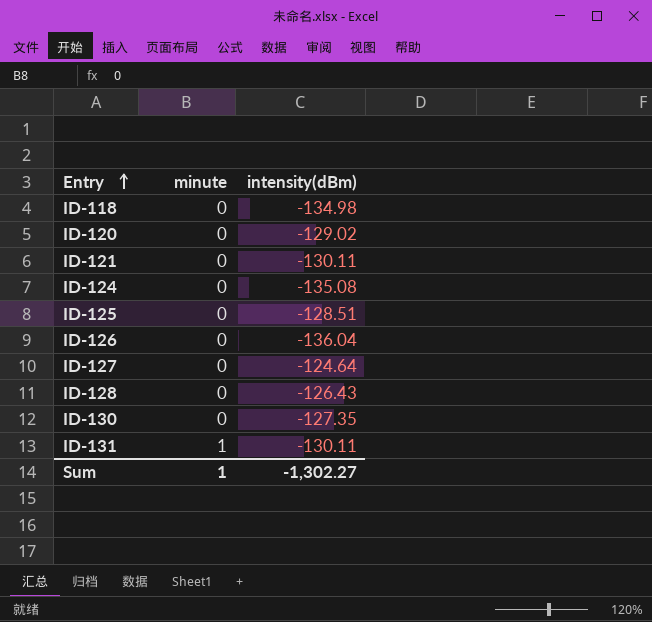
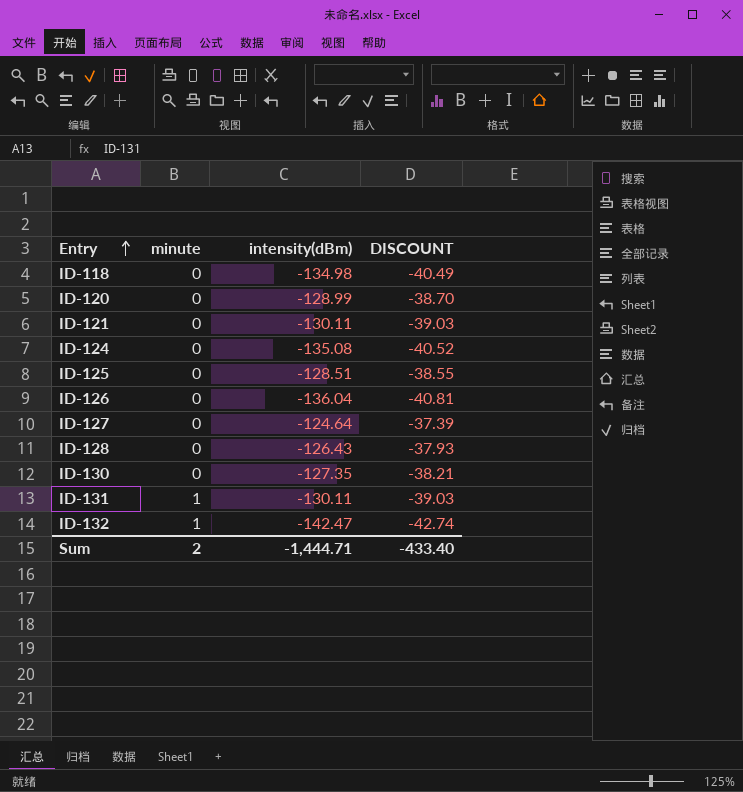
column DISCOUNT | formula: none -> [intensity(dBm)] * 0.3
ID-120 | intensity(dBm): -129.02 -> -128.99
row ID-132: none -> 1 | -142.47 | -42.74
Sum | minute: 1 -> 2
Sum | intensity(dBm): -1,302.27 -> -1,444.71

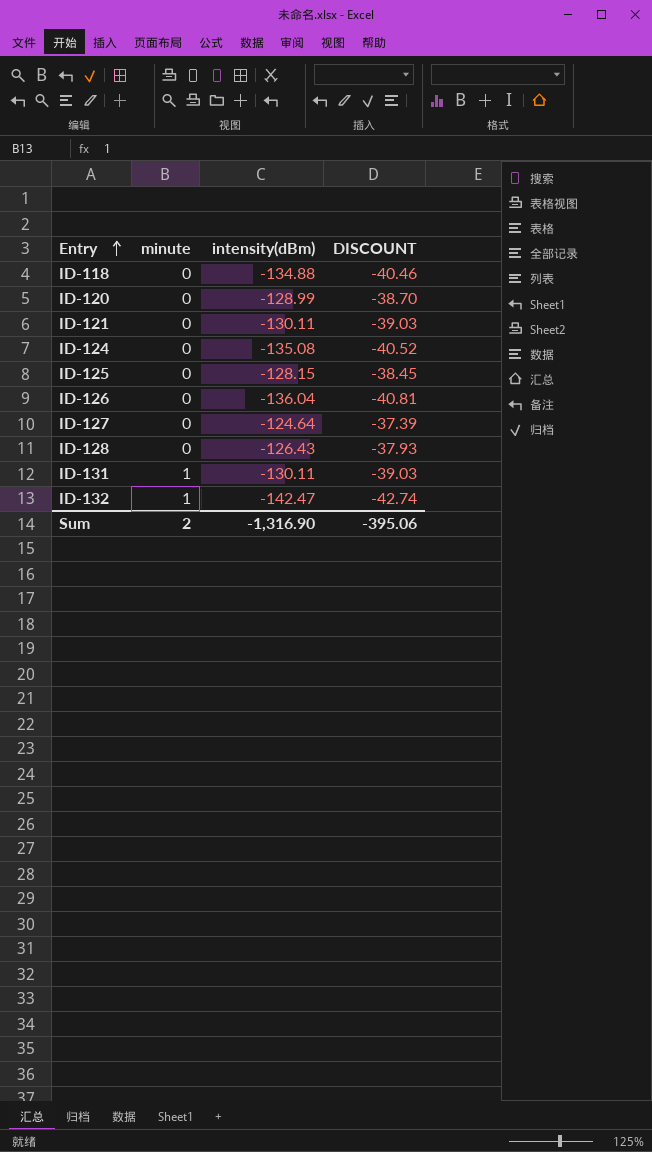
row ID-130: 0 | -127.35 | -38.21 -> none
ID-118 | intensity(dBm): -134.98 -> -134.88
ID-118 | DISCOUNT: -40.49 -> -40.46
ID-125 | intensity(dBm): -128.51 -> -128.15
ID-125 | DISCOUNT: -38.55 -> -38.45
Sum | intensity(dBm): -1,444.71 -> -1,316.90
Sum | DISCOUNT: -433.40 -> -395.06

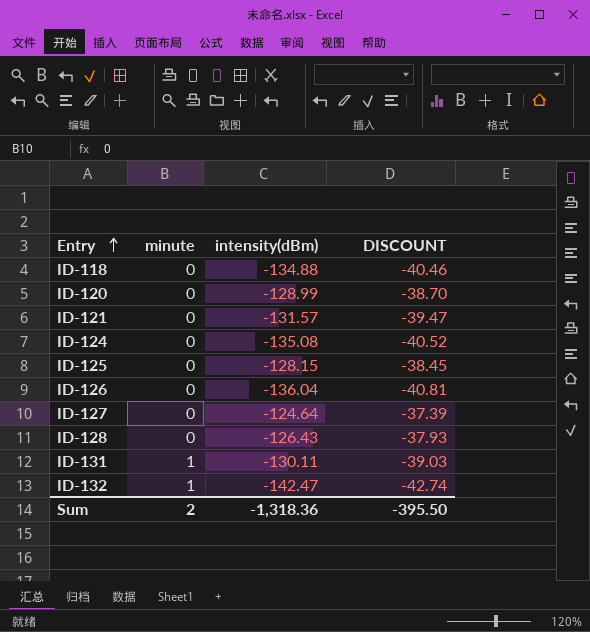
ID-121 | intensity(dBm): -130.11 -> -131.57
ID-121 | DISCOUNT: -39.03 -> -39.47
Sum | intensity(dBm): -1,316.90 -> -1,318.36
Sum | DISCOUNT: -395.06 -> -395.50

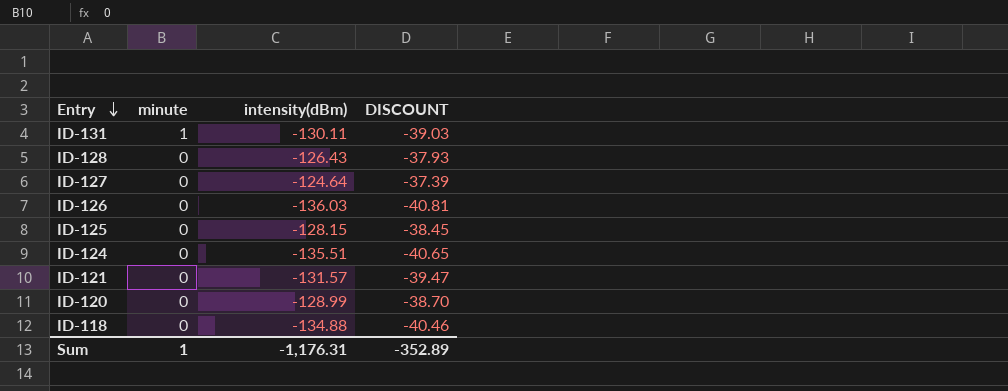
row order: Entry ascending -> Entry descending
row ID-132: 1 | -142.47 | -42.74 -> none
ID-126 | intensity(dBm): -136.04 -> -136.03
ID-124 | intensity(dBm): -135.08 -> -135.51
ID-124 | DISCOUNT: -40.52 -> -40.65
Sum | minute: 2 -> 1
Sum | intensity(dBm): -1,318.36 -> -1,176.31
Sum | DISCOUNT: -395.50 -> -352.89

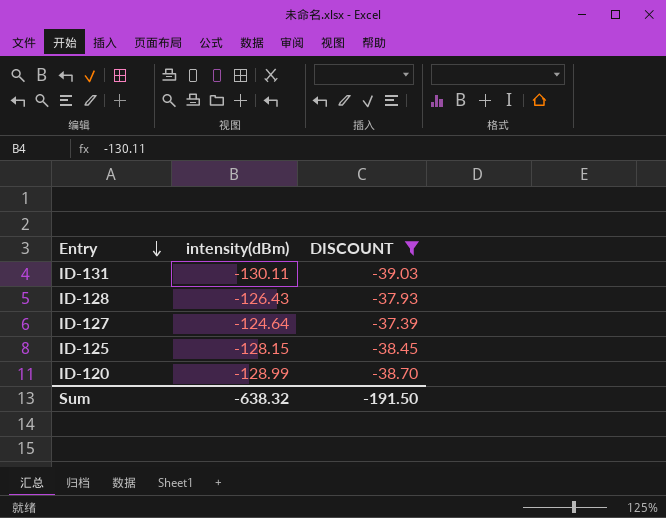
filter: none -> DISCOUNT >= -39.03
column minute | position: 2 -> none
Sum | intensity(dBm): -1,176.31 -> -638.32
Sum | DISCOUNT: -352.89 -> -191.50

